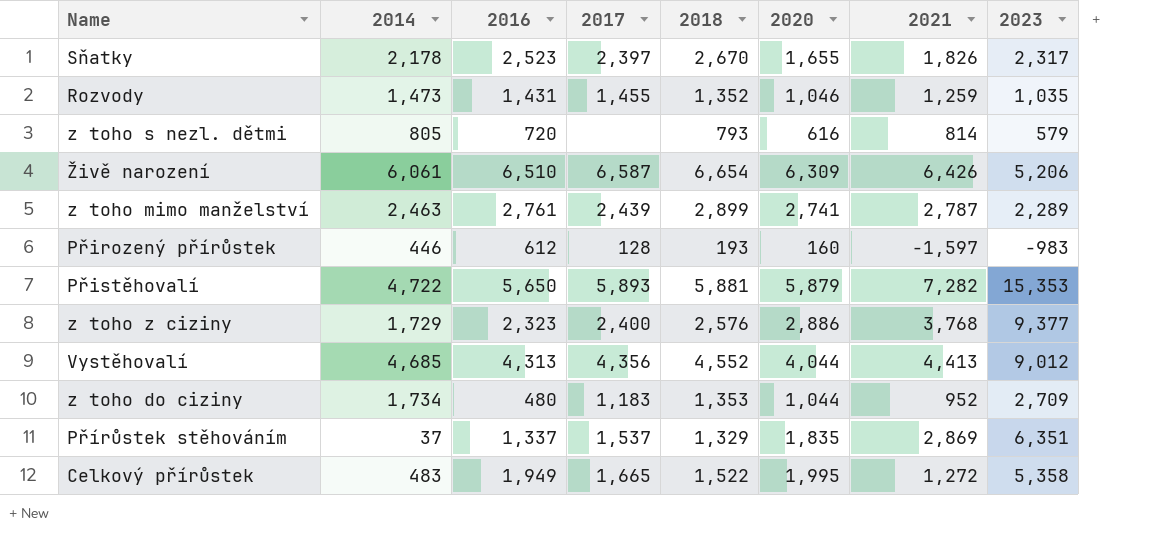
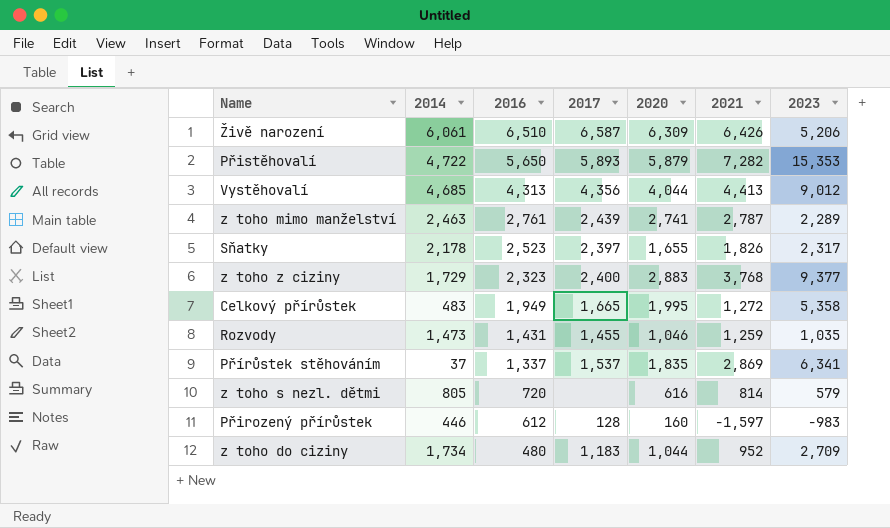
row order: none -> 2016 descending
column 2018 | position: 5 -> none
z toho z ciziny | 2020: 2,886 -> 2,883
Přírůstek stěhováním | 2023: 6,351 -> 6,341

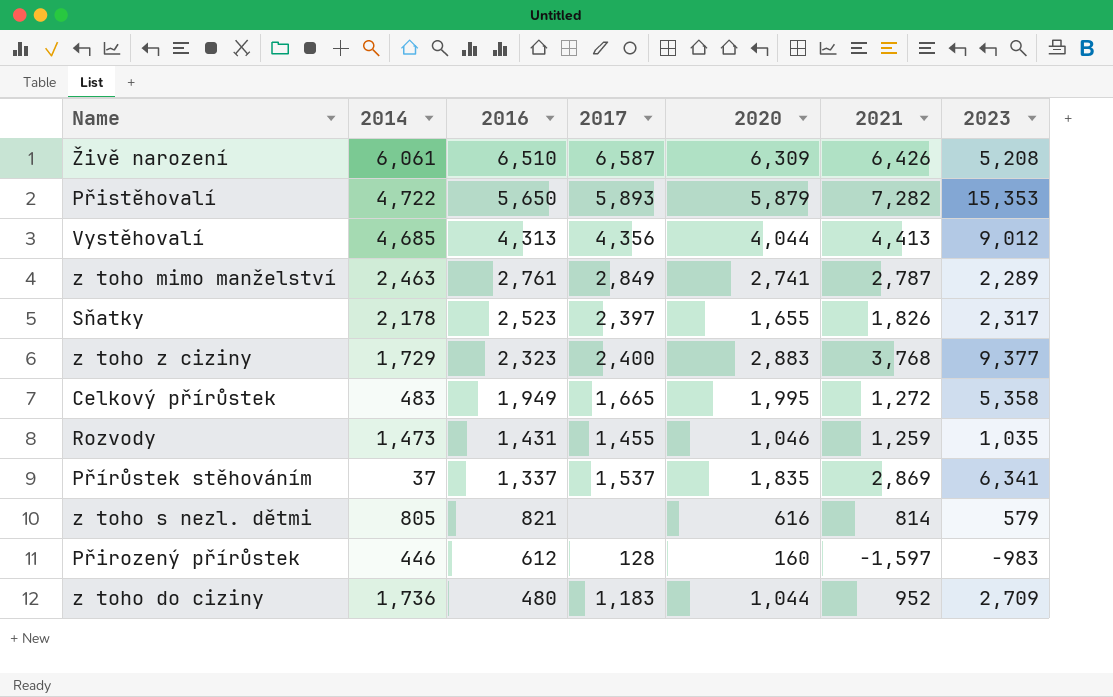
Živě narození | 2023: 5,206 -> 5,208
z toho mimo manželství | 2017: 2,439 -> 2,849
z toho s nezl. dětmi | 2016: 720 -> 821
z toho do ciziny | 2014: 1,734 -> 1,736

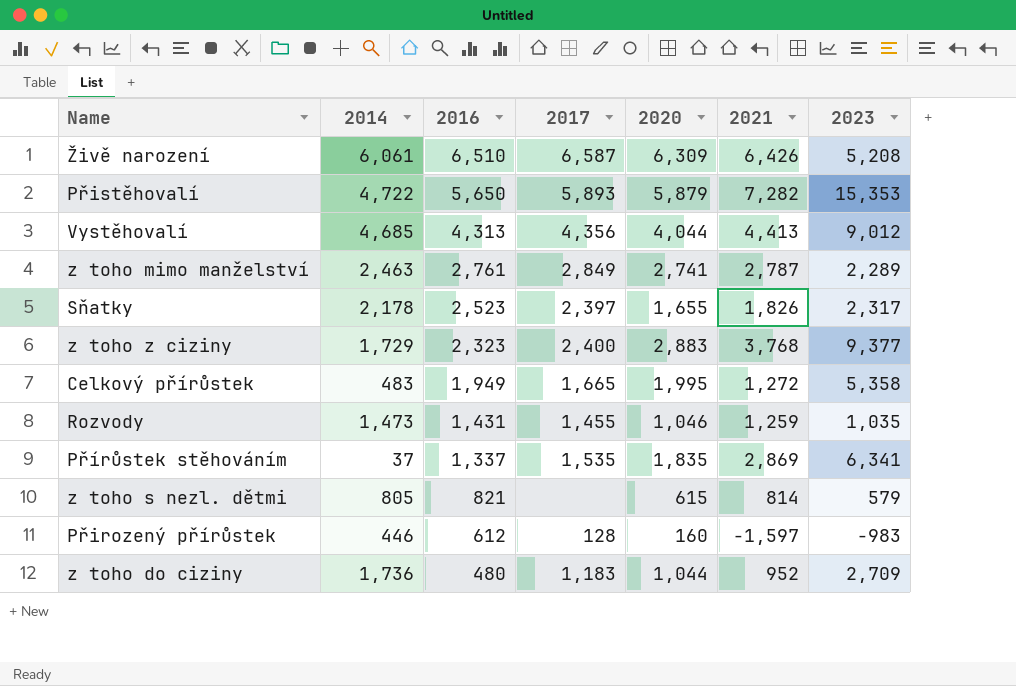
Přírůstek stěhováním | 2017: 1,537 -> 1,535
z toho s nezl. dětmi | 2020: 616 -> 615

